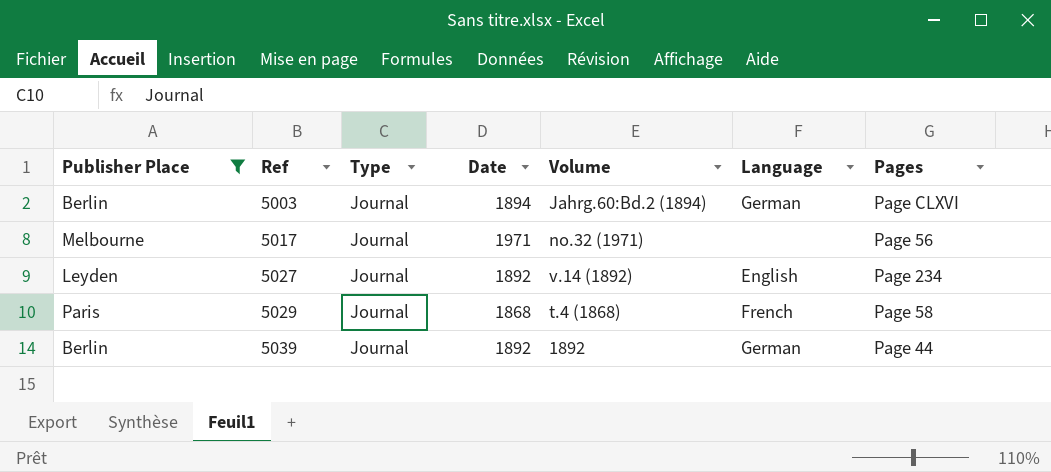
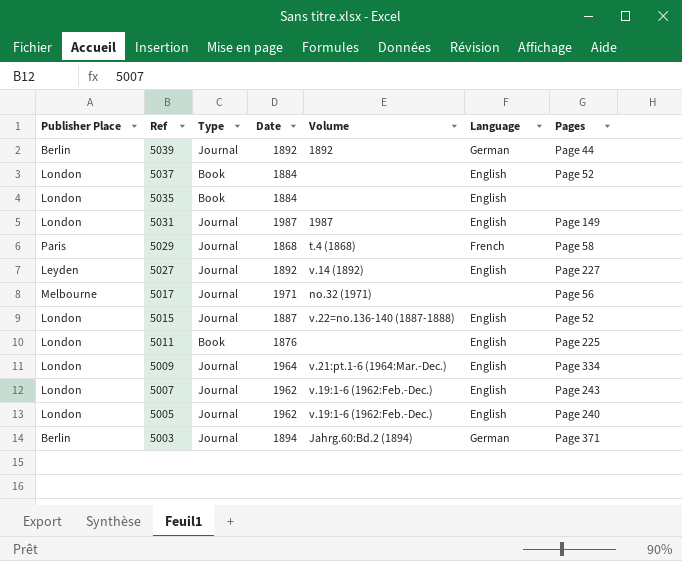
filter: Publisher Place != London -> none
row order: Ref ascending -> Ref descending
5027 | Pages: Page 234 -> Page 227
5003 | Pages: Page CLXVI -> Page 371

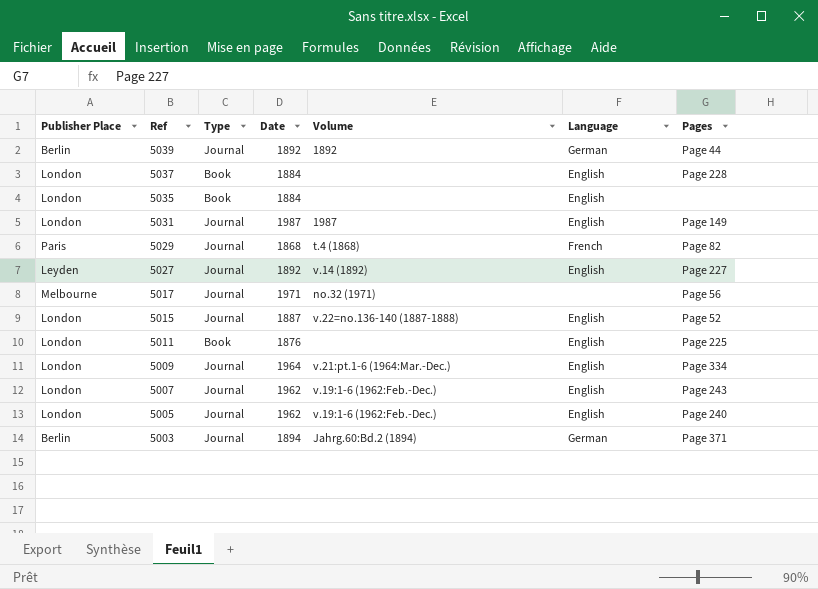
5037 | Pages: Page 52 -> Page 228
5029 | Pages: Page 58 -> Page 82

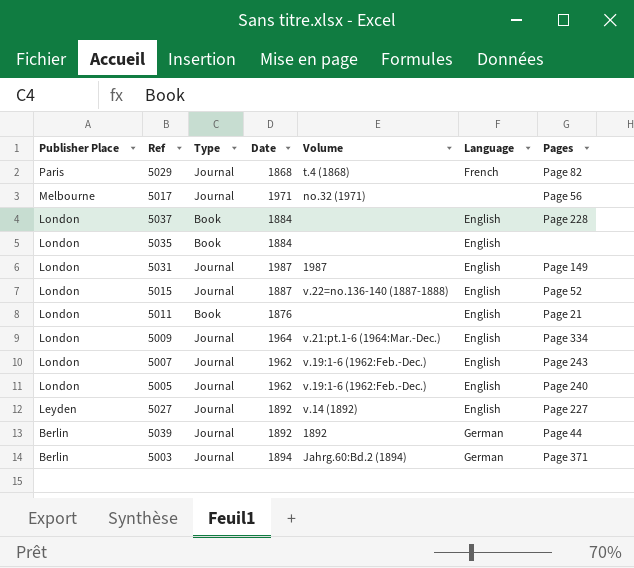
row order: Ref descending -> Publisher Place descending
5011 | Pages: Page 225 -> Page 21

